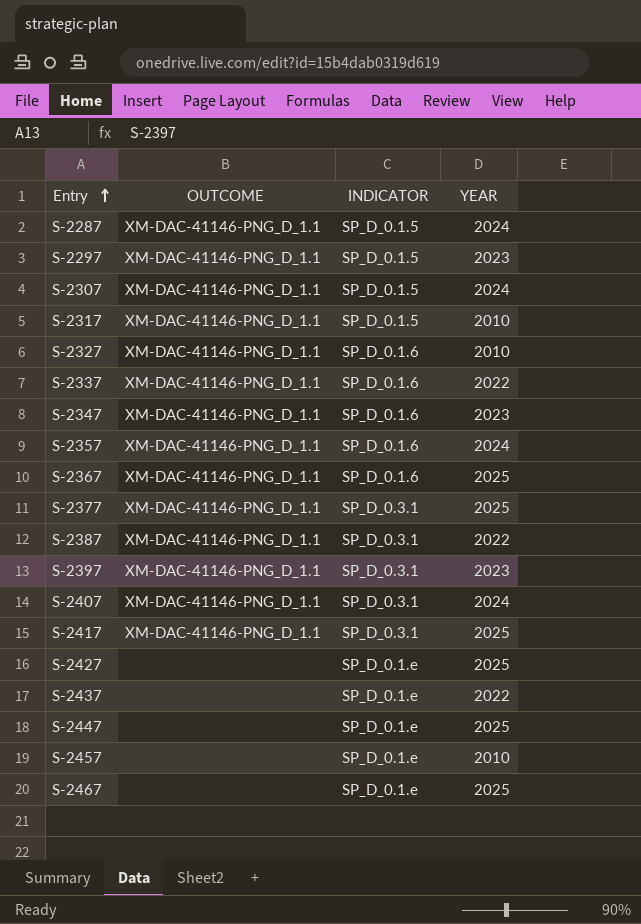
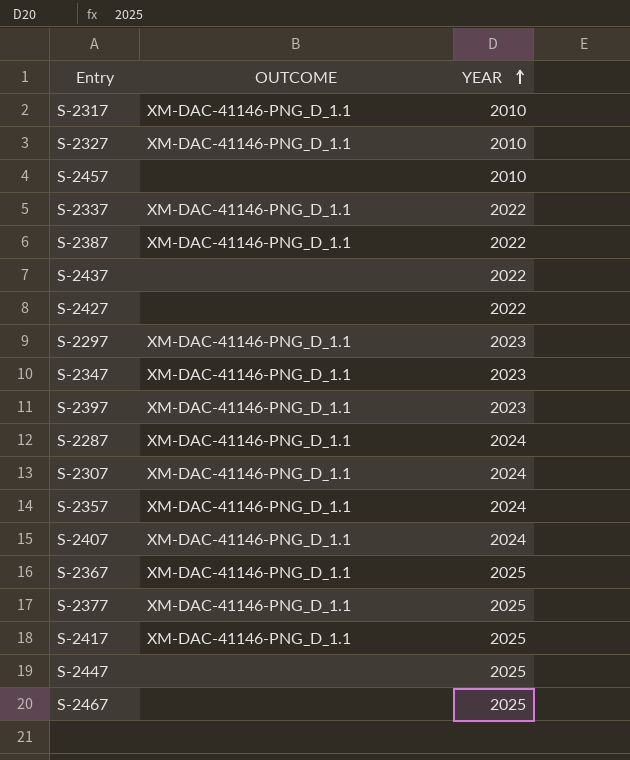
row order: Entry ascending -> YEAR ascending
column INDICATOR | position: 3 -> none
S-2427 | YEAR: 2025 -> 2022

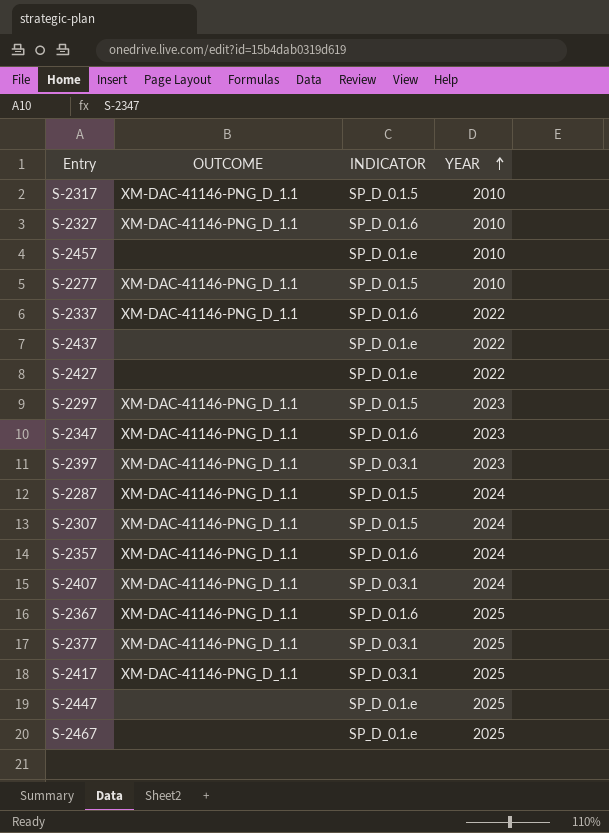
column INDICATOR | position: none -> 3
row S-2387: XM-DAC-41146-PNG_D_1.1 | 2022 -> none
row S-2277: none -> XM-DAC-41146-PNG_D_1.1 | SP_D_0.1.5 | 2010

